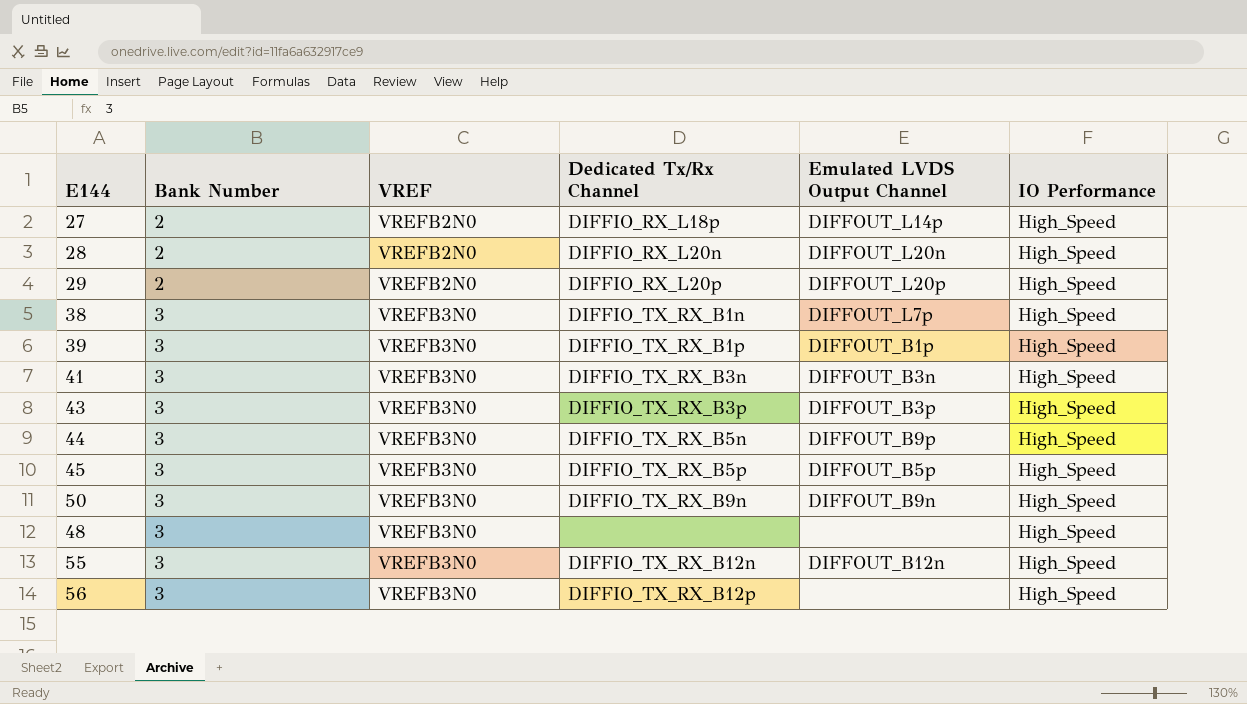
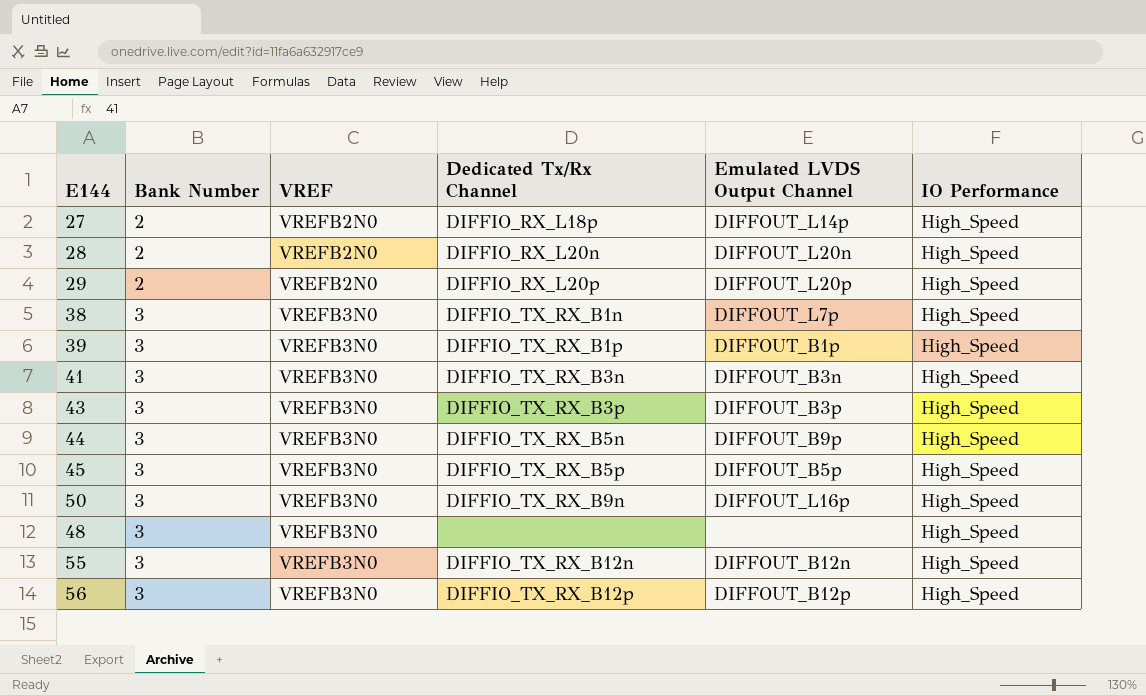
50 | Emulated LVDS Output Channel: DIFFOUT_B9n -> DIFFOUT_L16p
56 | Emulated LVDS Output Channel: none -> DIFFOUT_B12p

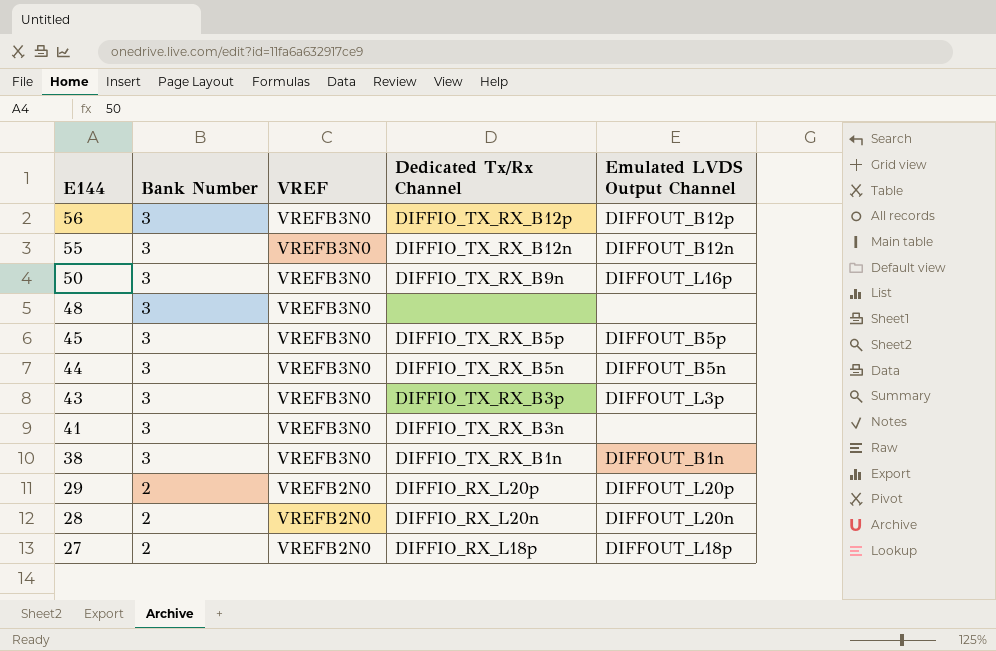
row order: Bank Number ascending -> E144 descending
column IO Performance | position: 6 -> none
row 39: 3 | VREFB3N0 | DIFFIO_TX_RX_B1p | DIFFOUT_B1p | High_Speed -> none
44 | Emulated LVDS Output Channel: DIFFOUT_B9p -> DIFFOUT_B5n
43 | Emulated LVDS Output Channel: DIFFOUT_B3p -> DIFFOUT_L3p
41 | Emulated LVDS Output Channel: DIFFOUT_B3n -> none
38 | Emulated LVDS Output Channel: DIFFOUT_L7p -> DIFFOUT_B1n
27 | Emulated LVDS Output Channel: DIFFOUT_L14p -> DIFFOUT_L18p

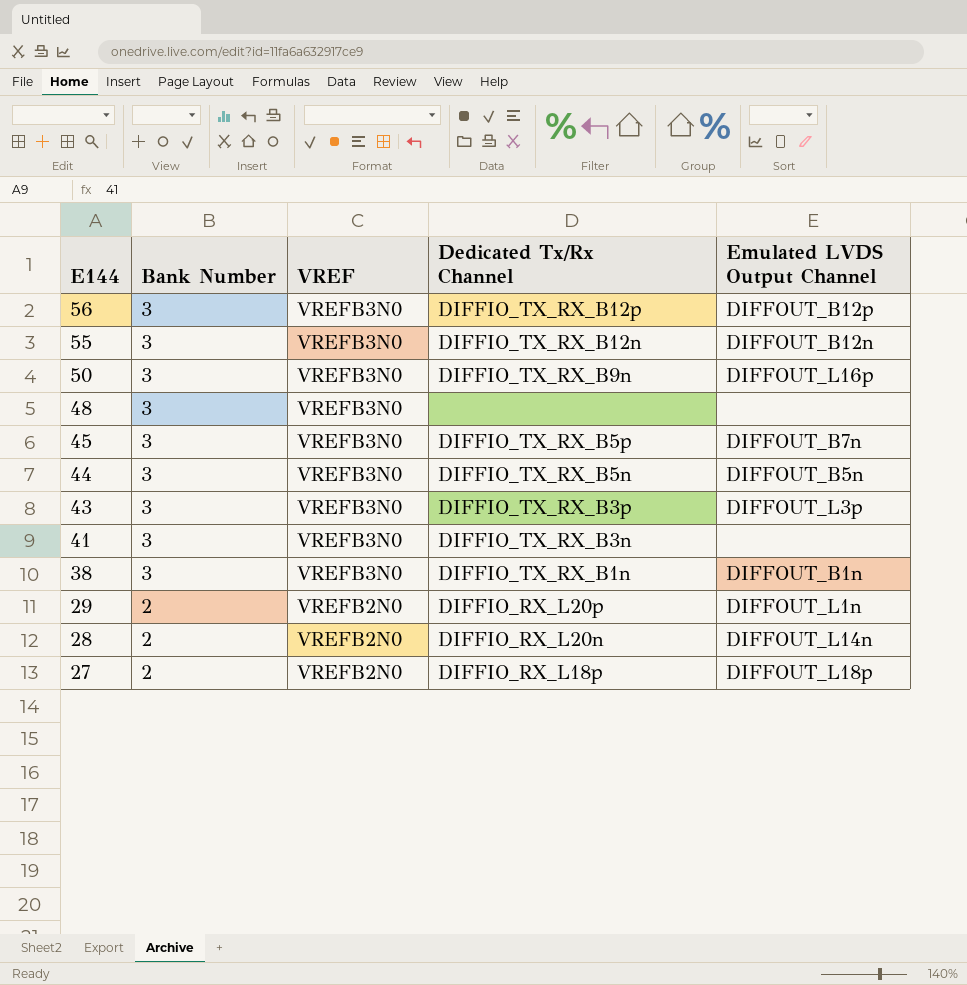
45 | Emulated LVDS Output Channel: DIFFOUT_B5p -> DIFFOUT_B7n
29 | Emulated LVDS Output Channel: DIFFOUT_L20p -> DIFFOUT_L1n
28 | Emulated LVDS Output Channel: DIFFOUT_L20n -> DIFFOUT_L14n

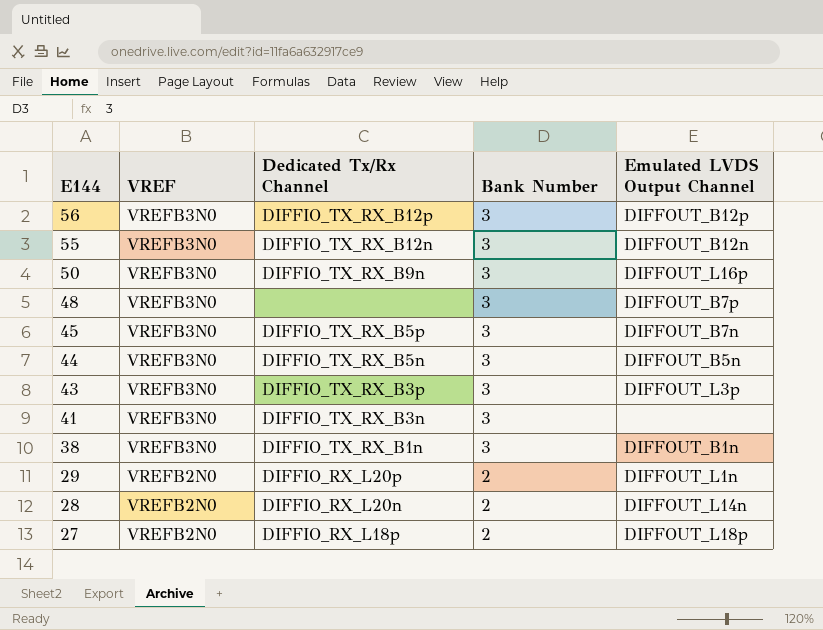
column Bank Number | position: 2 -> 4
48 | Emulated LVDS Output Channel: none -> DIFFOUT_B7p

